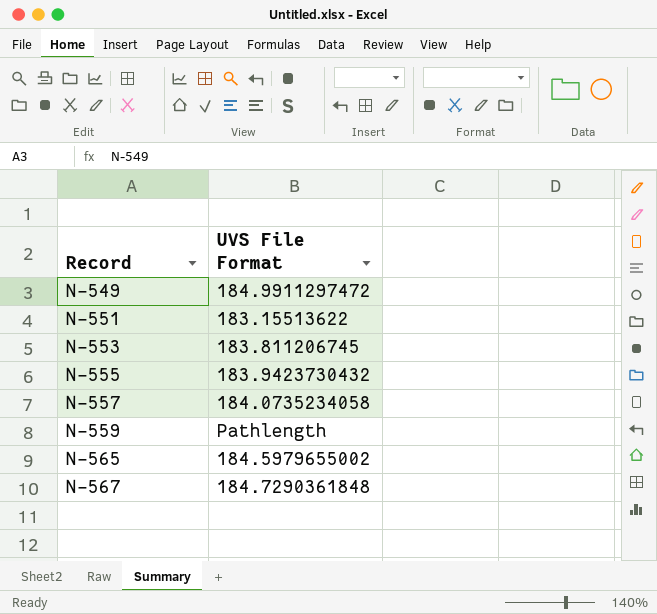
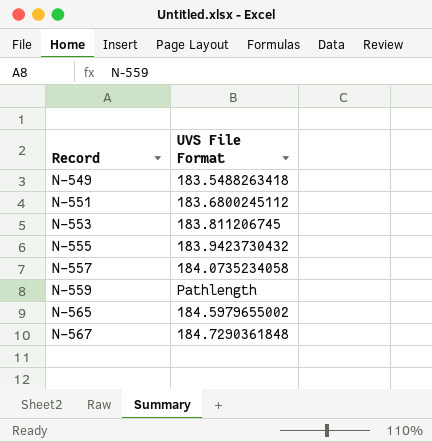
N-549 | UVS File Format: 184.9911297472 -> 183.5488263418
N-551 | UVS File Format: 183.15513622 -> 183.6800245112

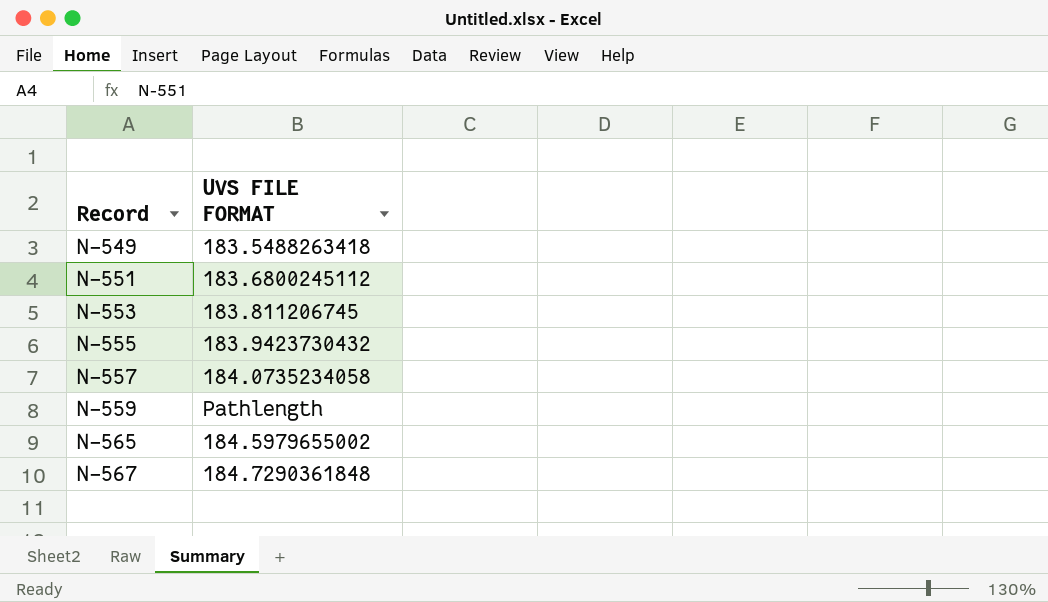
column name: UVS File Format -> UVS FILE FORMAT

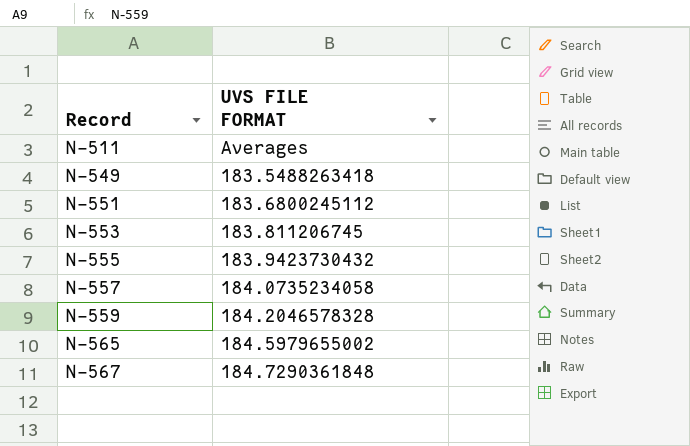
row N-511: none -> Averages
N-559 | UVS FILE FORMAT: Pathlength -> 184.2046578328

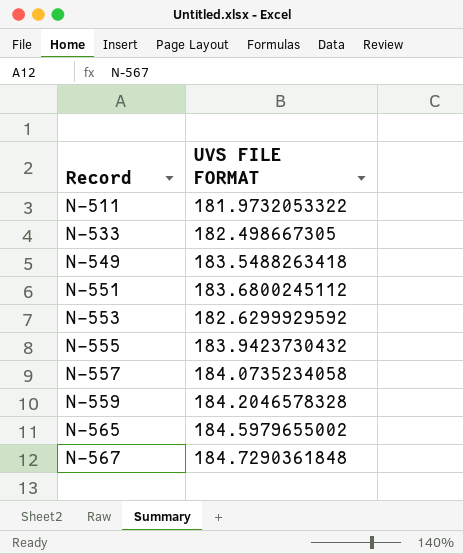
N-511 | UVS FILE FORMAT: Averages -> 181.9732053322
row N-533: none -> 182.498667305
N-553 | UVS FILE FORMAT: 183.811206745 -> 182.6299929592

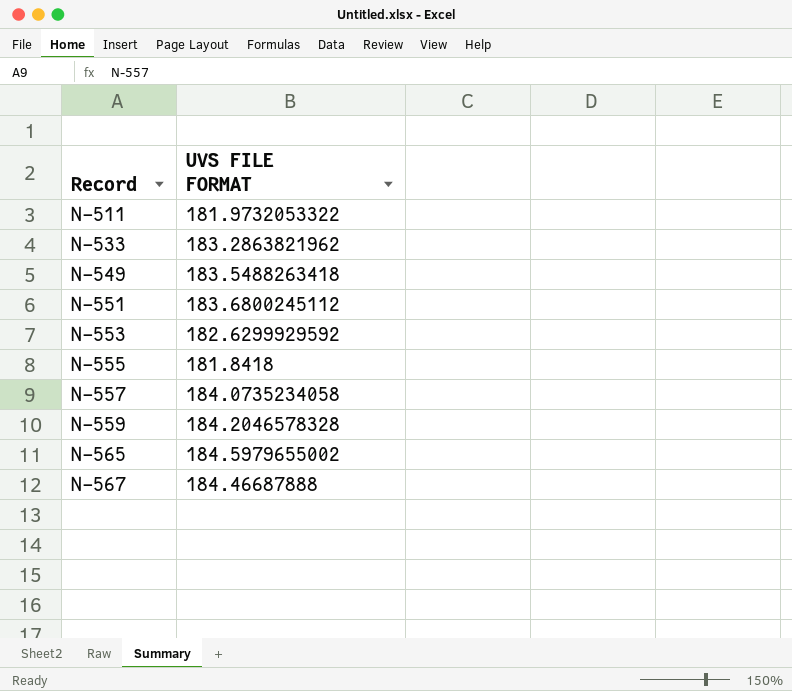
N-533 | UVS FILE FORMAT: 182.498667305 -> 183.2863821962
N-555 | UVS FILE FORMAT: 183.9423730432 -> 181.8418
N-567 | UVS FILE FORMAT: 184.7290361848 -> 184.46687888

